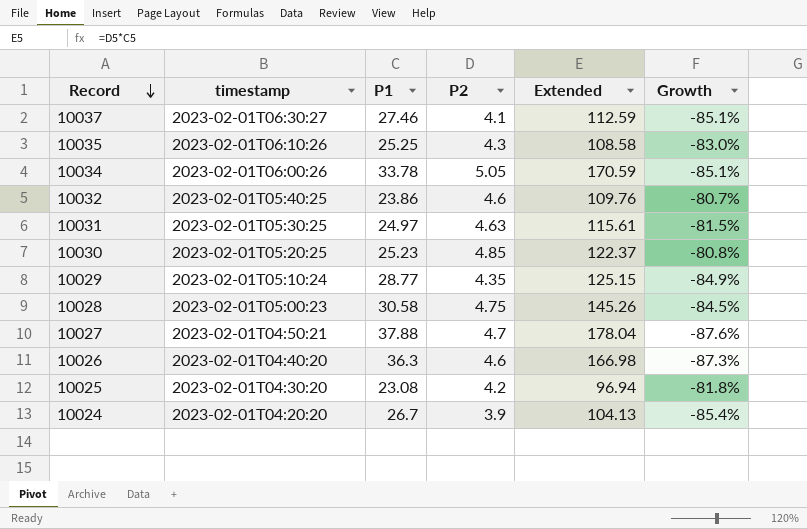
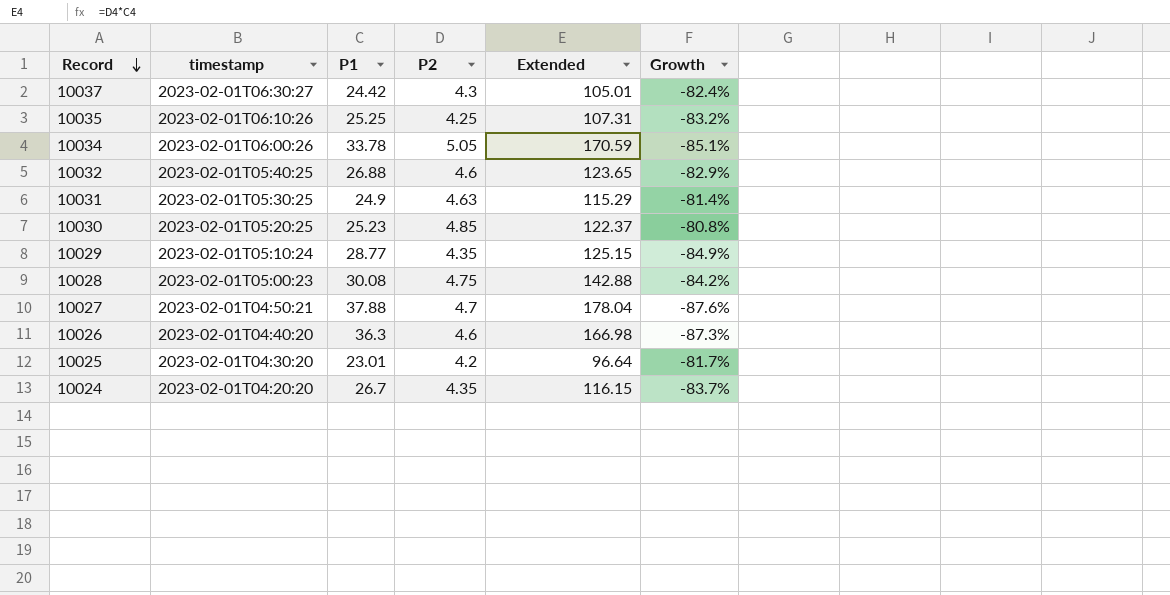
10037 | P1: 27.46 -> 24.42
10037 | P2: 4.1 -> 4.3
10037 | Extended: 112.59 -> 105.01
10037 | Growth: -85.1% -> -82.4%
10035 | P2: 4.3 -> 4.25
10035 | Extended: 108.58 -> 107.31
10035 | Growth: -83.0% -> -83.2%
10032 | P1: 23.86 -> 26.88
10032 | Extended: 109.76 -> 123.65
10032 | Growth: -80.7% -> -82.9%
10031 | P1: 24.97 -> 24.9
10031 | Extended: 115.61 -> 115.29
10031 | Growth: -81.5% -> -81.4%
10028 | P1: 30.58 -> 30.08
10028 | Extended: 145.26 -> 142.88
10028 | Growth: -84.5% -> -84.2%
10025 | P1: 23.08 -> 23.01
10025 | Extended: 96.94 -> 96.64
10025 | Growth: -81.8% -> -81.7%
10024 | P2: 3.9 -> 4.35
10024 | Extended: 104.13 -> 116.15
10024 | Growth: -85.4% -> -83.7%

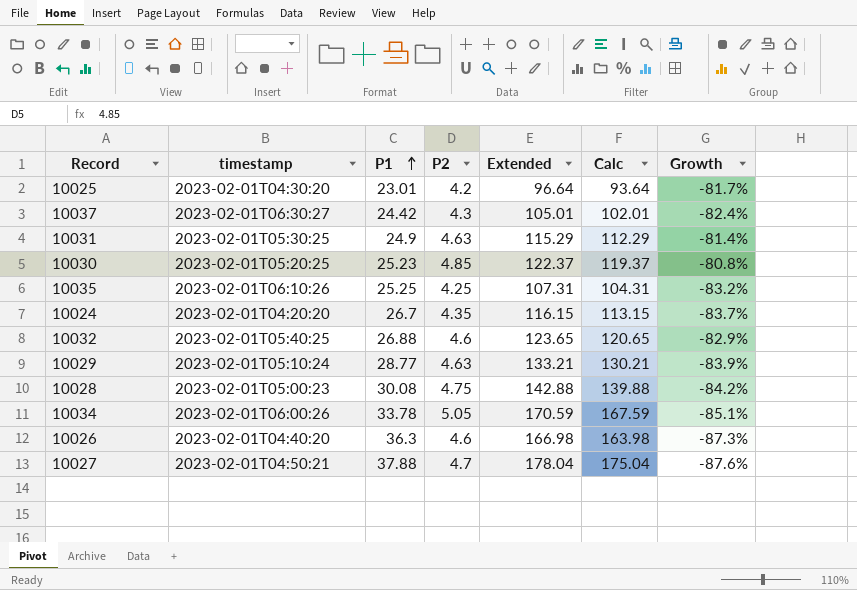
row order: Record descending -> P1 ascending
column Calc | formula: none -> [Extended] - 3
10029 | P2: 4.35 -> 4.63
10029 | Extended: 125.15 -> 133.21
10029 | Growth: -84.9% -> -83.9%

